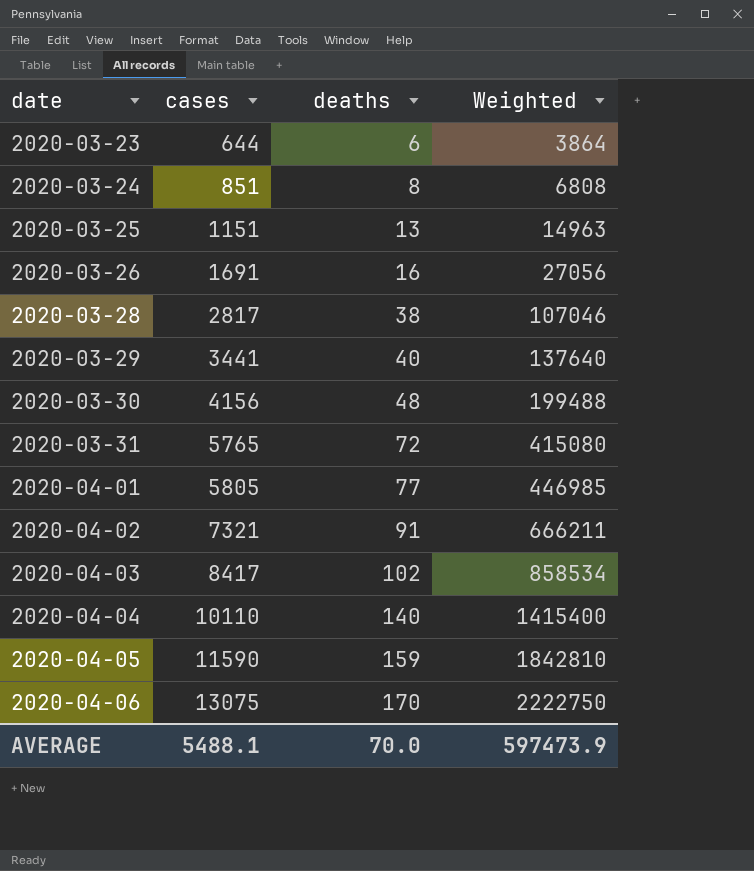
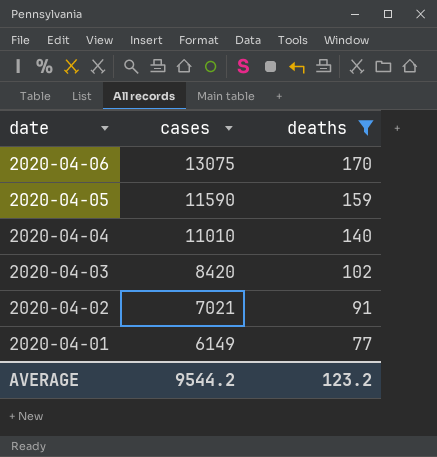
filter: none -> deaths >= 77
row order: date ascending -> date descending
column Weighted | formula: [cases] * [deaths] -> none
2020-04-04 | cases: 10110 -> 11010
2020-04-03 | cases: 8417 -> 8420
2020-04-02 | cases: 7321 -> 7021
2020-04-01 | cases: 5805 -> 6149
AVERAGE | cases: 5488.1 -> 9544.2
AVERAGE | deaths: 70.0 -> 123.2

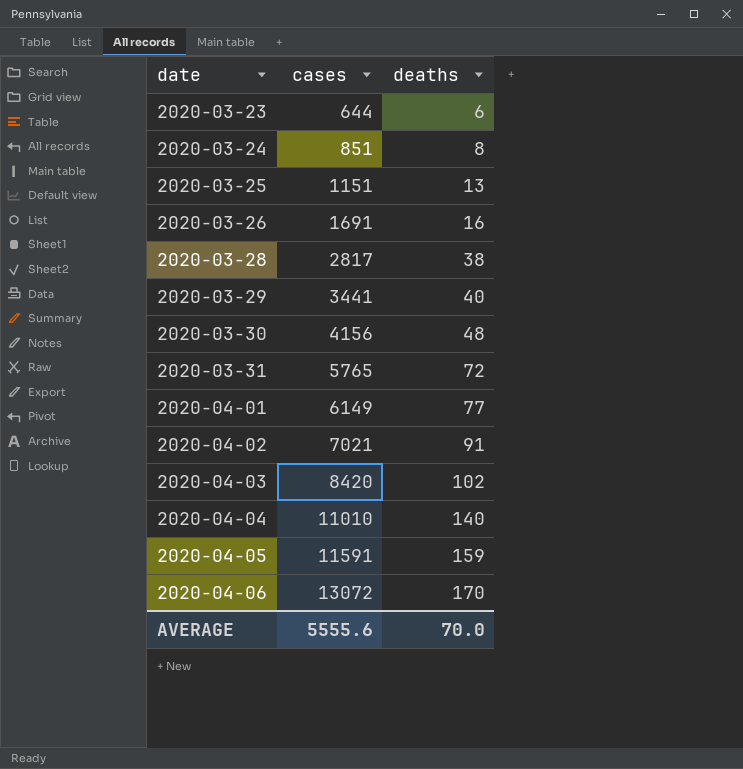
filter: deaths >= 77 -> none
row order: date descending -> date ascending
2020-04-05 | cases: 11590 -> 11591
2020-04-06 | cases: 13075 -> 13072
AVERAGE | cases: 9544.2 -> 5555.6
AVERAGE | deaths: 123.2 -> 70.0

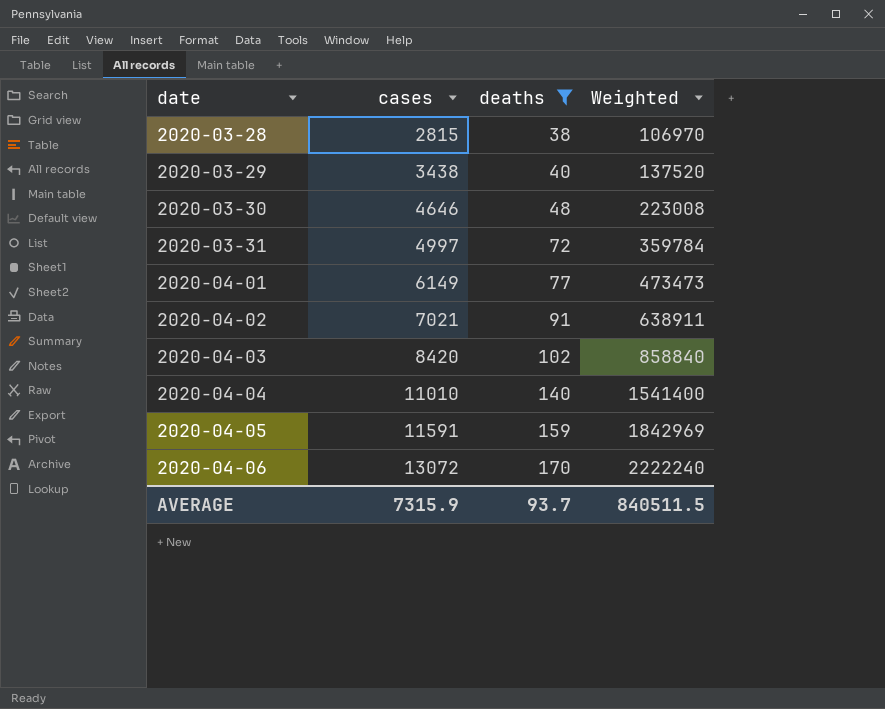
filter: none -> deaths >= 38
column Weighted | formula: none -> [cases] * [deaths]
2020-03-28 | cases: 2817 -> 2815
2020-03-29 | cases: 3441 -> 3438
2020-03-30 | cases: 4156 -> 4646
2020-03-31 | cases: 5765 -> 4997
AVERAGE | cases: 5555.6 -> 7315.9
AVERAGE | deaths: 70.0 -> 93.7

